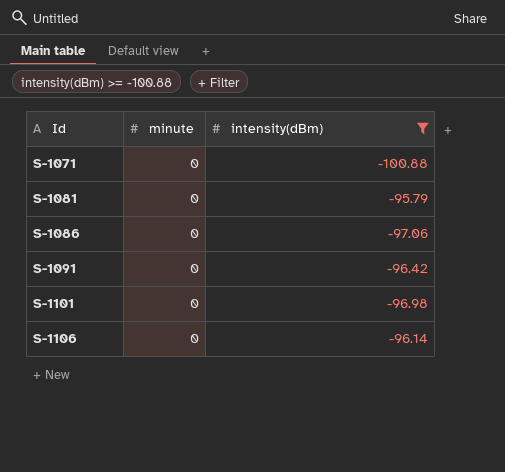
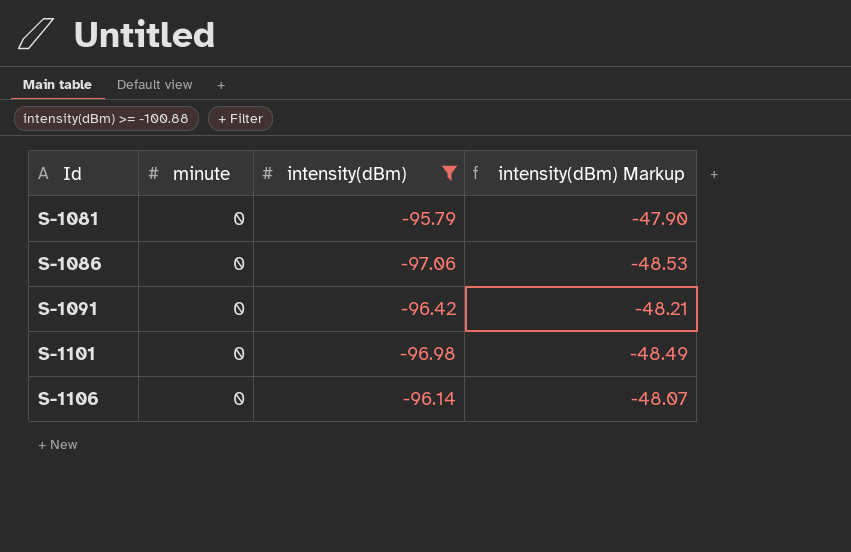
column intensity(dBm) Markup | formula: none -> [intensity(dBm)] * 0.5
row S-1071: 0 | -100.88 -> none

